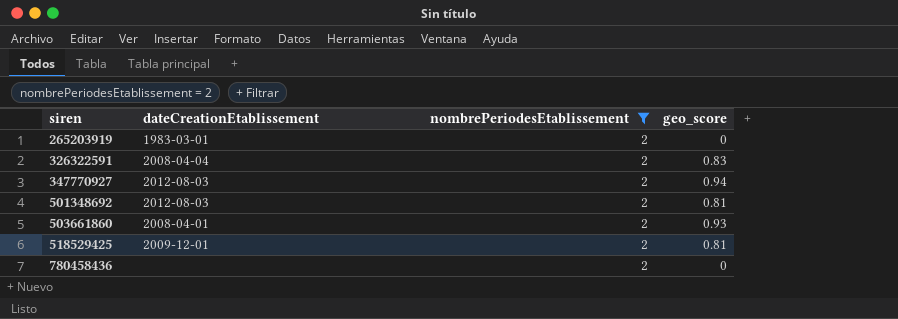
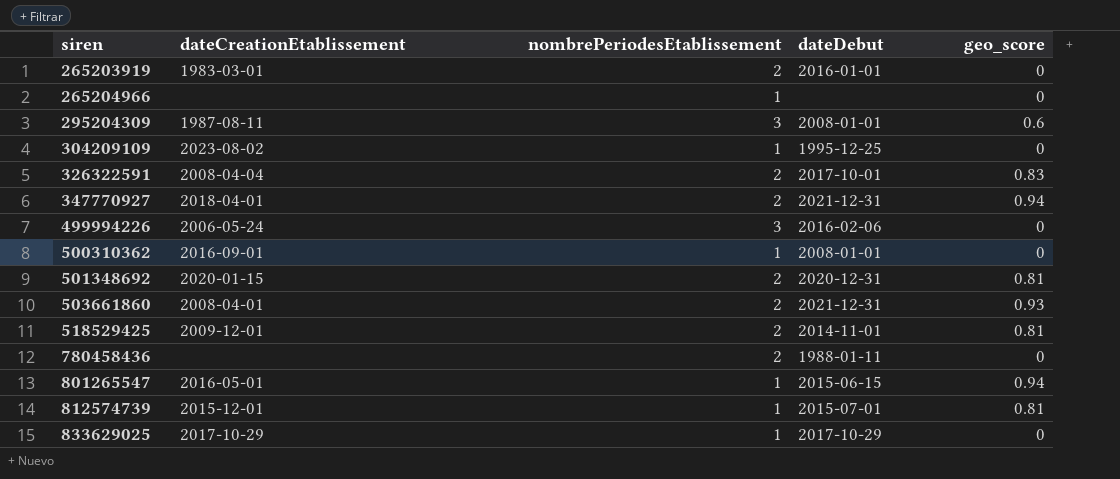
filter: nombrePeriodesEtablissement = 2 -> none
column dateDebut | position: none -> 4
347770927 | dateCreationEtablissement: 2012-08-03 -> 2018-04-01
501348692 | dateCreationEtablissement: 2012-08-03 -> 2020-01-15

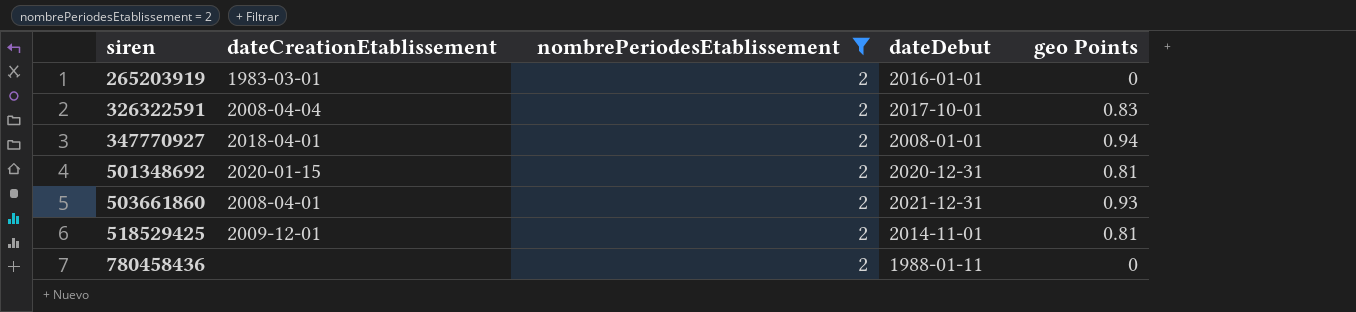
filter: none -> nombrePeriodesEtablissement = 2
column name: geo_score -> geo Points
347770927 | dateDebut: 2021-12-31 -> 2008-01-01

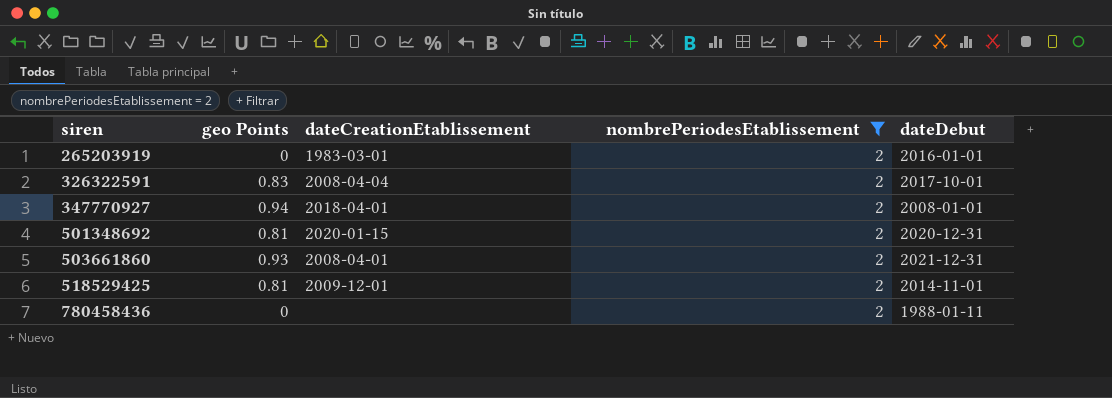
column geo Points | position: 5 -> 2

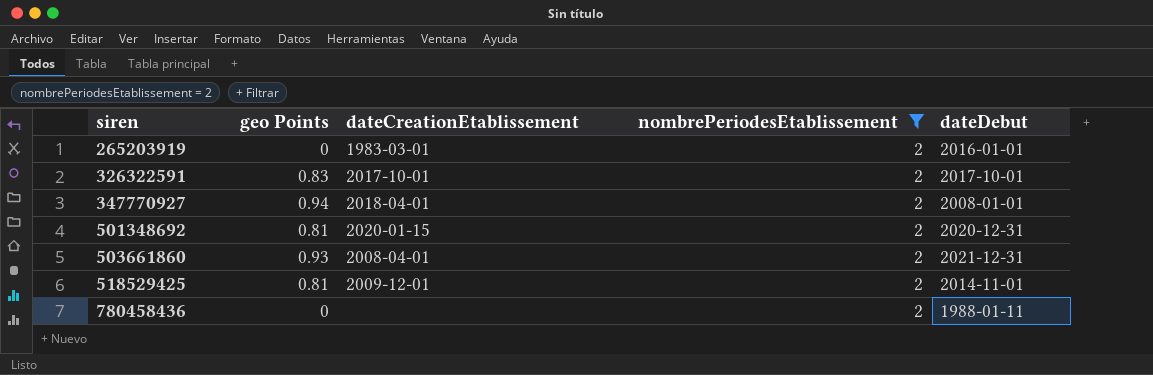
326322591 | dateCreationEtablissement: 2008-04-04 -> 2017-10-01

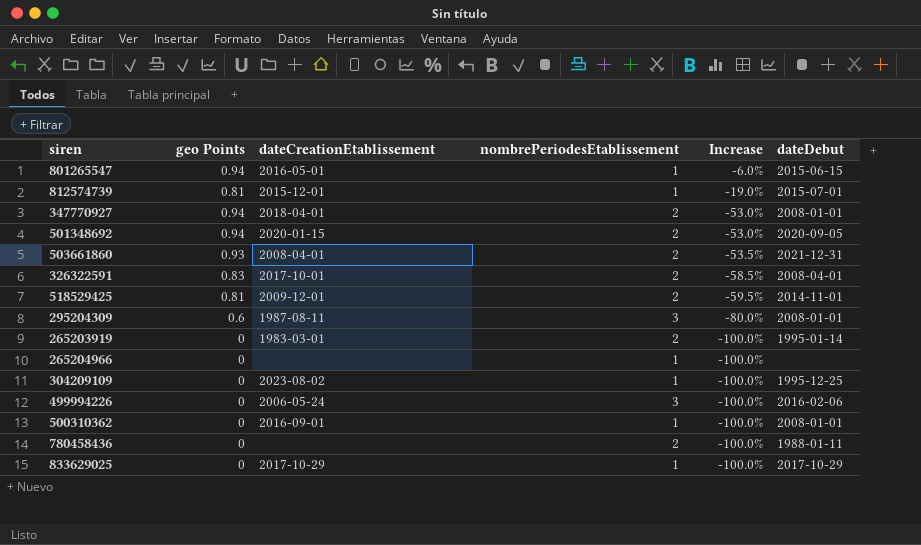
filter: nombrePeriodesEtablissement = 2 -> none
row order: siren ascending -> Increase descending
column Increase | formula: none -> ([geo Points] - [nombrePeriodesEtablissement]) / [nombrePeriodesEtablissement]
501348692 | geo Points: 0.81 -> 0.94
501348692 | dateDebut: 2020-12-31 -> 2020-09-05
326322591 | dateDebut: 2017-10-01 -> 2008-04-01
265203919 | dateDebut: 2016-01-01 -> 1995-01-14

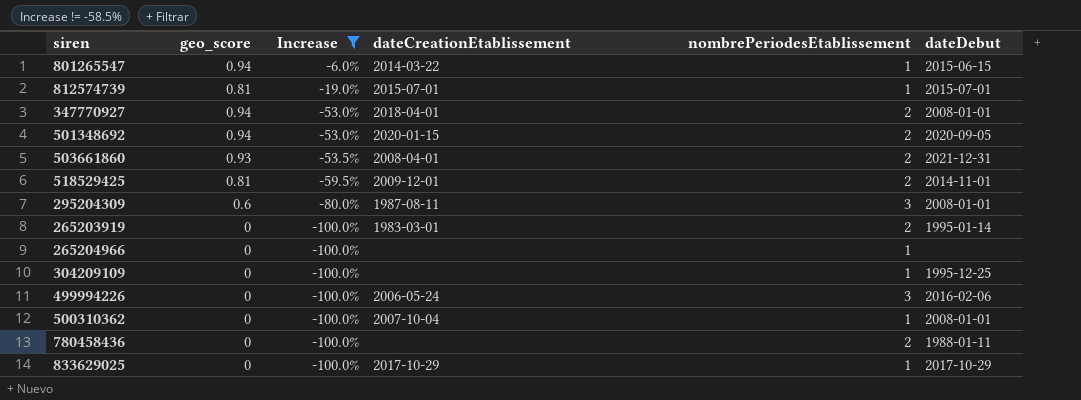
filter: none -> Increase != -58.5%
column name: geo Points -> geo_score
column Increase | position: 5 -> 3
801265547 | dateCreationEtablissement: 2016-05-01 -> 2014-03-22
812574739 | dateCreationEtablissement: 2015-12-01 -> 2015-07-01
304209109 | dateCreationEtablissement: 2023-08-02 -> none
500310362 | dateCreationEtablissement: 2016-09-01 -> 2007-10-04

